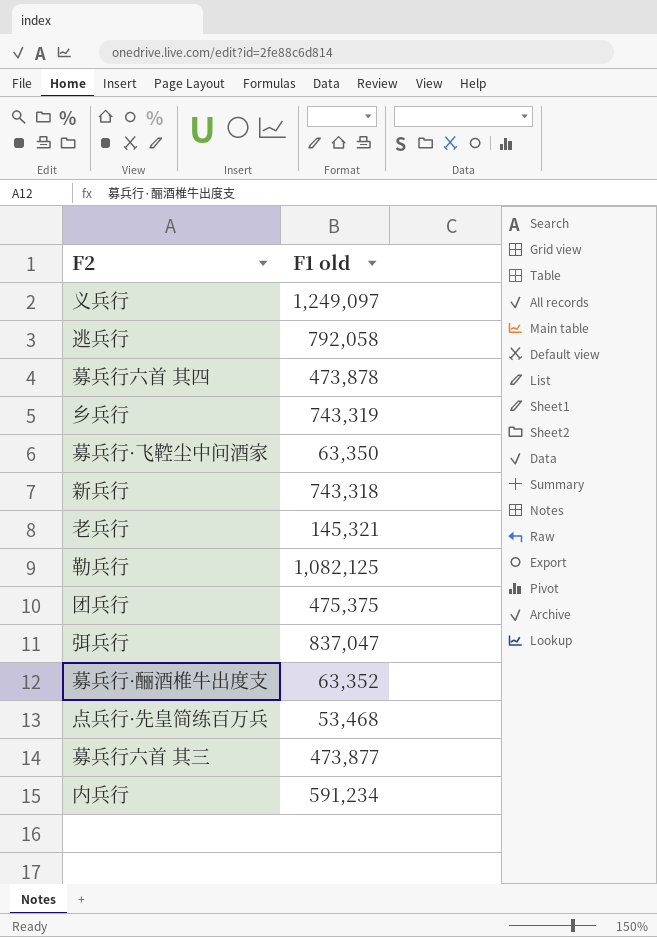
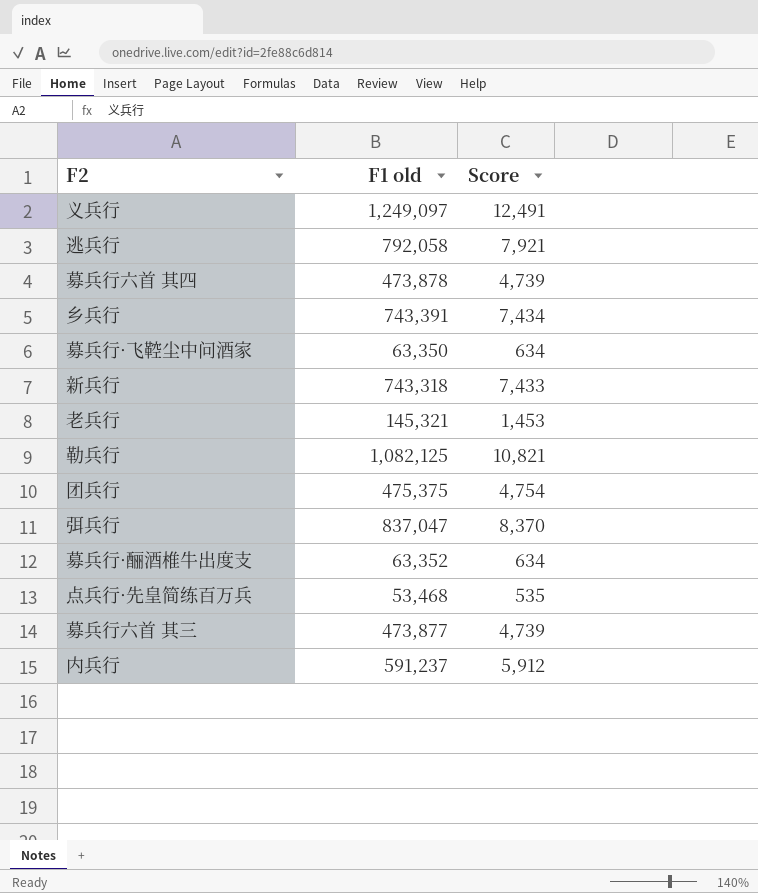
column Score | formula: none -> [F1 old] * 0.01
乡兵行 | F1 old: 743,319 -> 743,391
内兵行 | F1 old: 591,234 -> 591,237

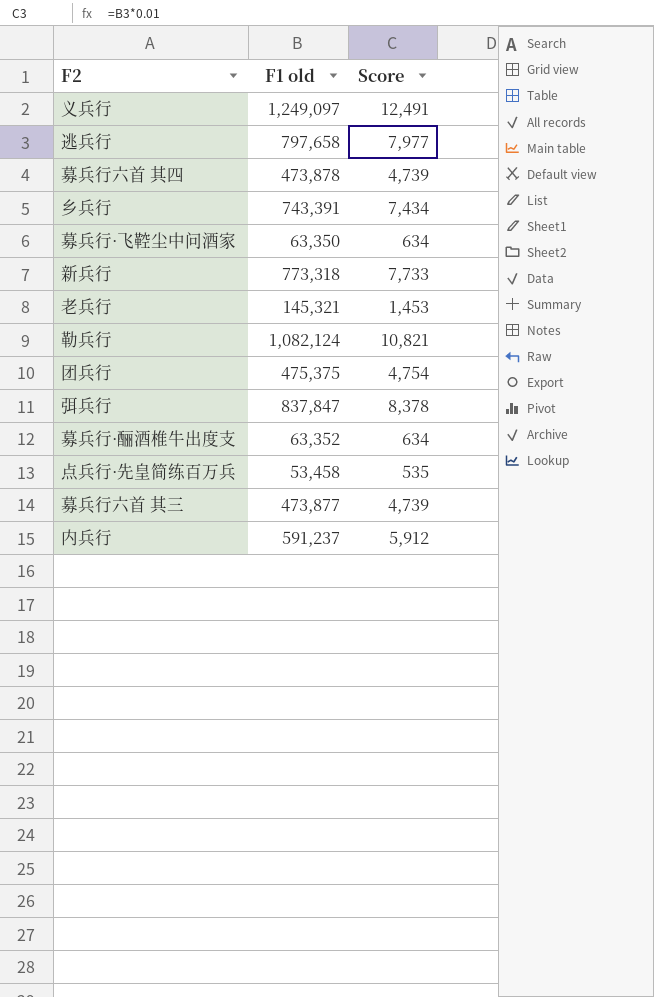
逃兵行 | F1 old: 792,058 -> 797,658
逃兵行 | Score: 7,921 -> 7,977
新兵行 | F1 old: 743,318 -> 773,318
新兵行 | Score: 7,433 -> 7,733
勒兵行 | F1 old: 1,082,125 -> 1,082,124
弭兵行 | F1 old: 837,047 -> 837,847
弭兵行 | Score: 8,370 -> 8,378
点兵行·先皇简练百万兵 | F1 old: 53,468 -> 53,458

